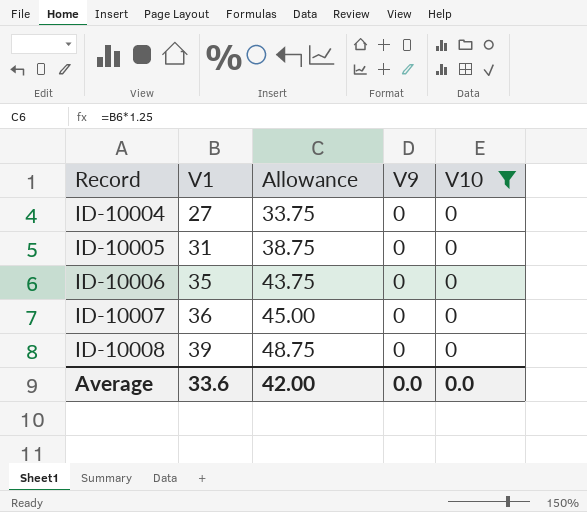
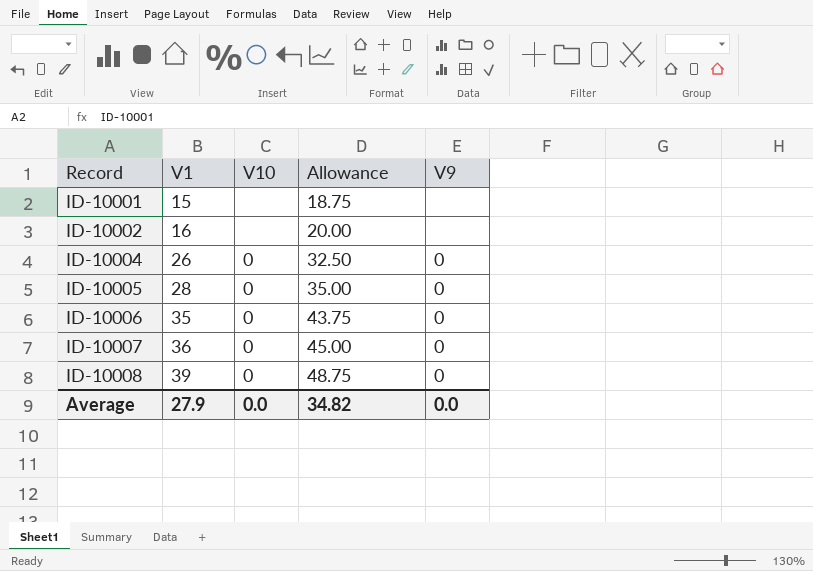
filter: V10 = 0 -> none
column V10 | position: 5 -> 3
ID-10004 | V1: 27 -> 26
ID-10004 | Allowance: 33.75 -> 32.50
ID-10005 | V1: 31 -> 28
ID-10005 | Allowance: 38.75 -> 35.00
Average | V1: 33.6 -> 27.9
Average | Allowance: 42.00 -> 34.82

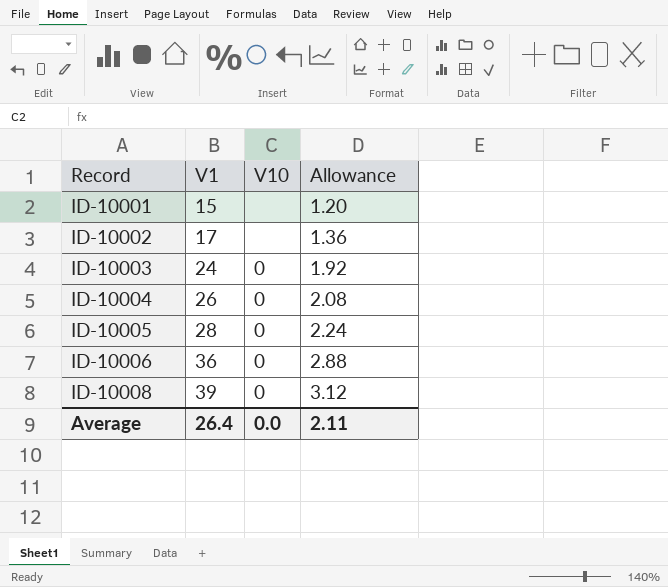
column V9 | position: 5 -> none
column Allowance | formula: [V1] * 1.25 -> [V1] * 0.08
row ID-10007: 36 | 0 | 45.00 | 0 -> none
ID-10002 | V1: 16 -> 17
row ID-10003: none -> 24 | 0 | 1.92
ID-10006 | V1: 35 -> 36
Average | V1: 27.9 -> 26.4
Average | Allowance: 34.82 -> 2.11

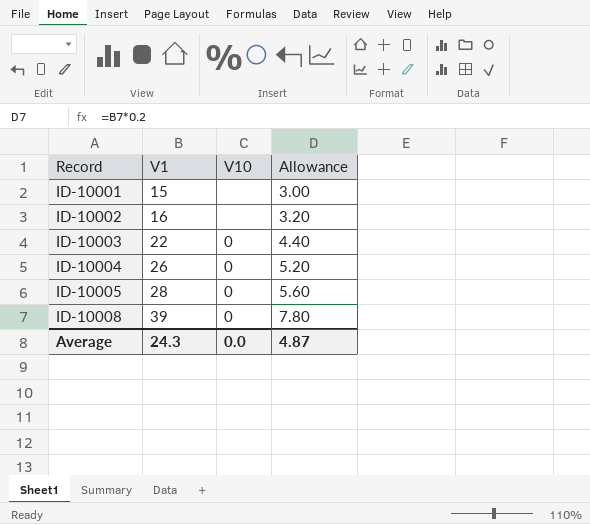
column Allowance | formula: [V1] * 0.08 -> [V1] * 0.2
row ID-10006: 36 | 0 | 2.88 -> none
ID-10002 | V1: 17 -> 16
ID-10003 | V1: 24 -> 22
Average | V1: 26.4 -> 24.3
Average | Allowance: 2.11 -> 4.87

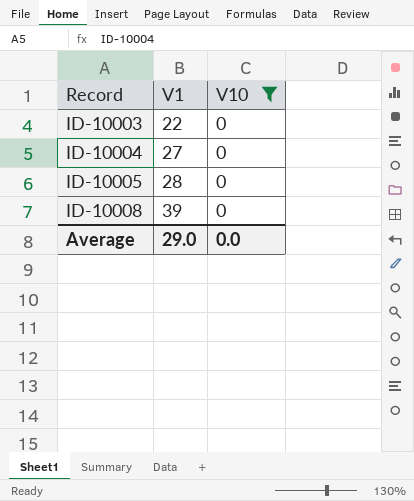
filter: none -> V10 = 0
column Allowance | formula: [V1] * 0.2 -> none
ID-10004 | V1: 26 -> 27
Average | V1: 24.3 -> 29.0

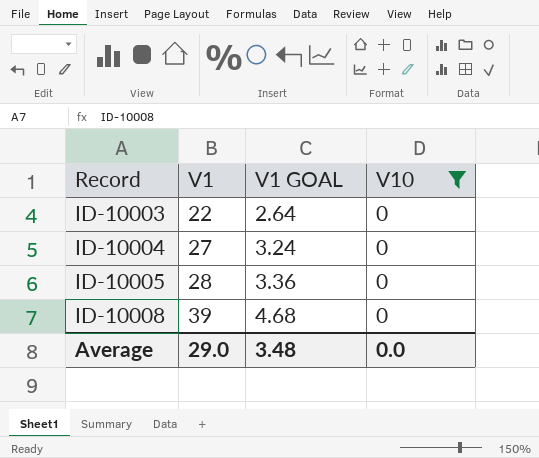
column V1 GOAL | formula: none -> [V1] * 0.12

